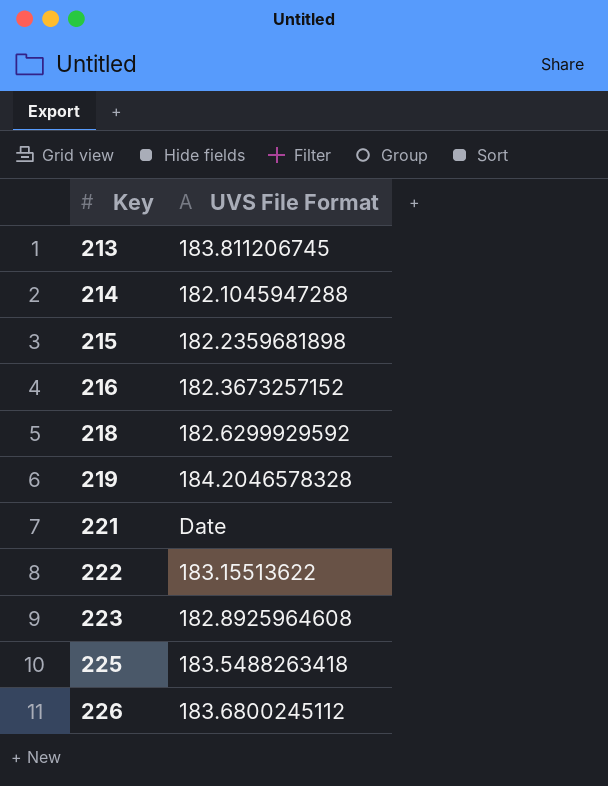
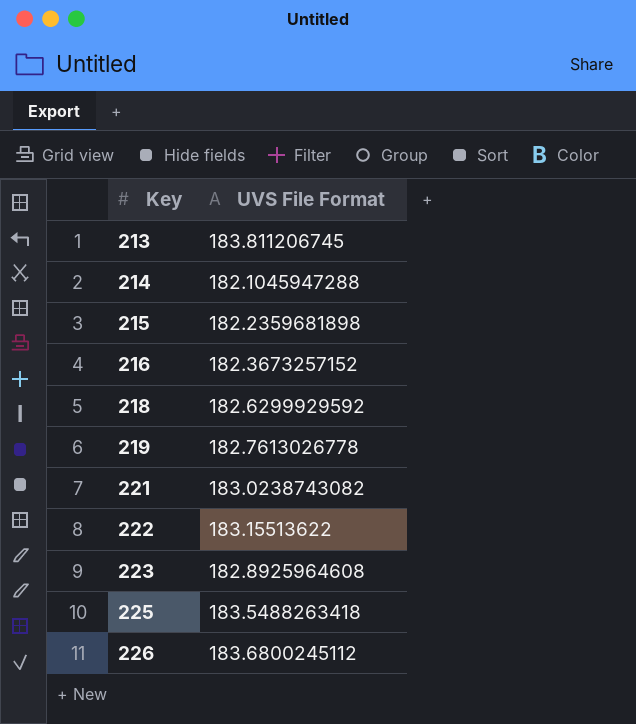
219 | UVS File Format: 184.2046578328 -> 182.7613026778
221 | UVS File Format: Date -> 183.0238743082

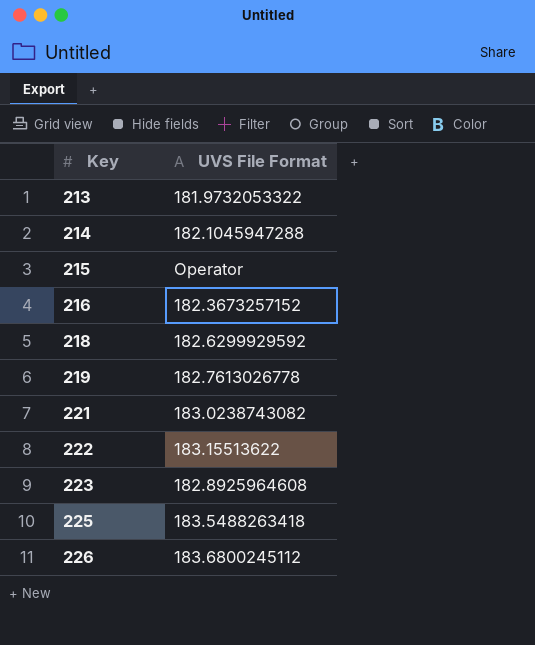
213 | UVS File Format: 183.811206745 -> 181.9732053322
215 | UVS File Format: 182.2359681898 -> Operator

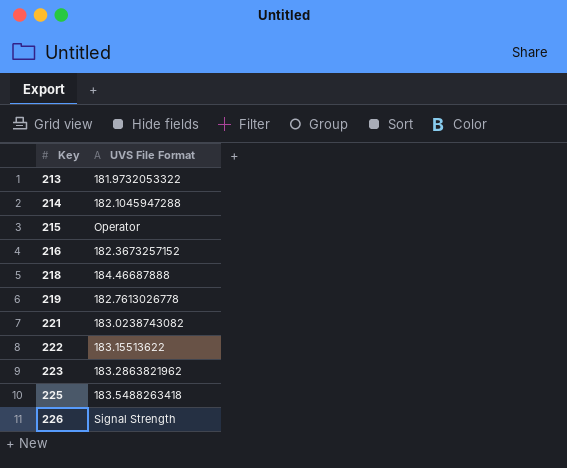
218 | UVS File Format: 182.6299929592 -> 184.46687888
223 | UVS File Format: 182.8925964608 -> 183.2863821962
226 | UVS File Format: 183.6800245112 -> Signal Strength

